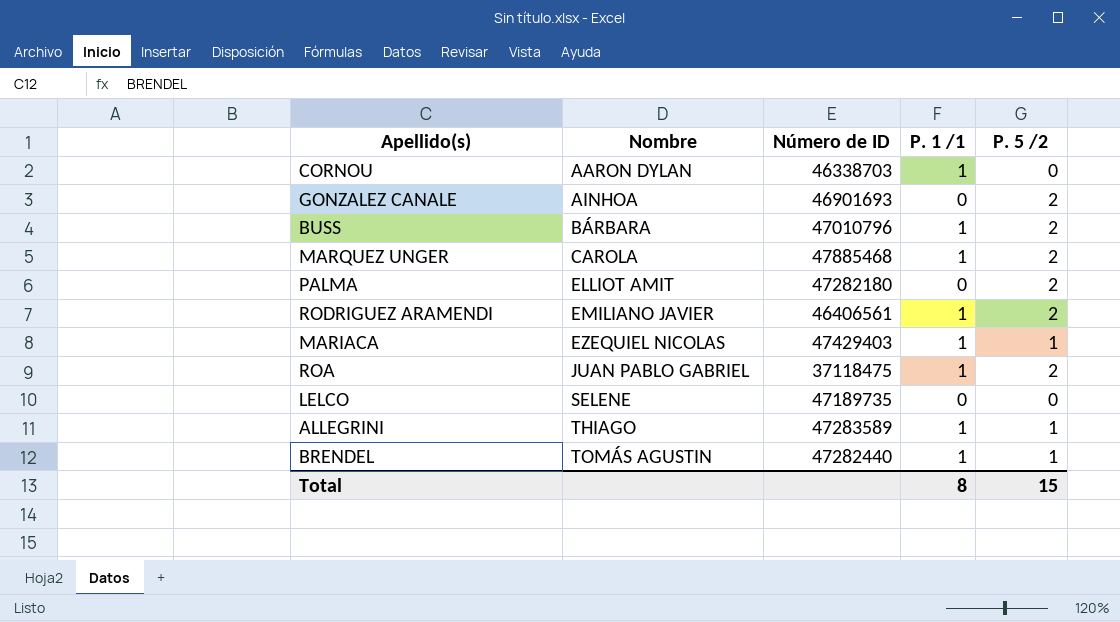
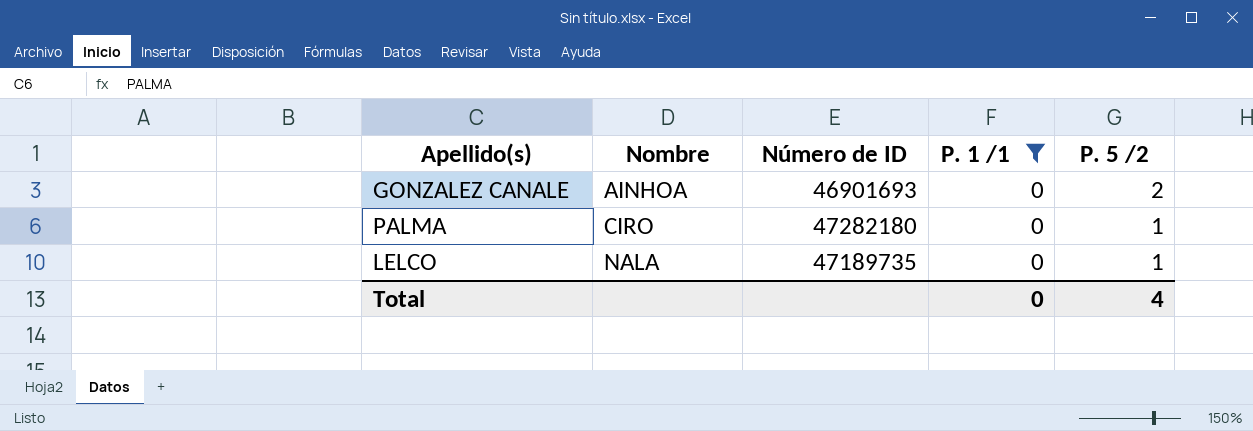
filter: none -> P. 1 /1 = 0
PALMA | Nombre: ELLIOT AMIT -> CIRO
PALMA | P. 5 /2: 2 -> 1
LELCO | Nombre: SELENE -> NALA
LELCO | P. 5 /2: 0 -> 1
Total | P. 1 /1: 8 -> 0
Total | P. 5 /2: 15 -> 4

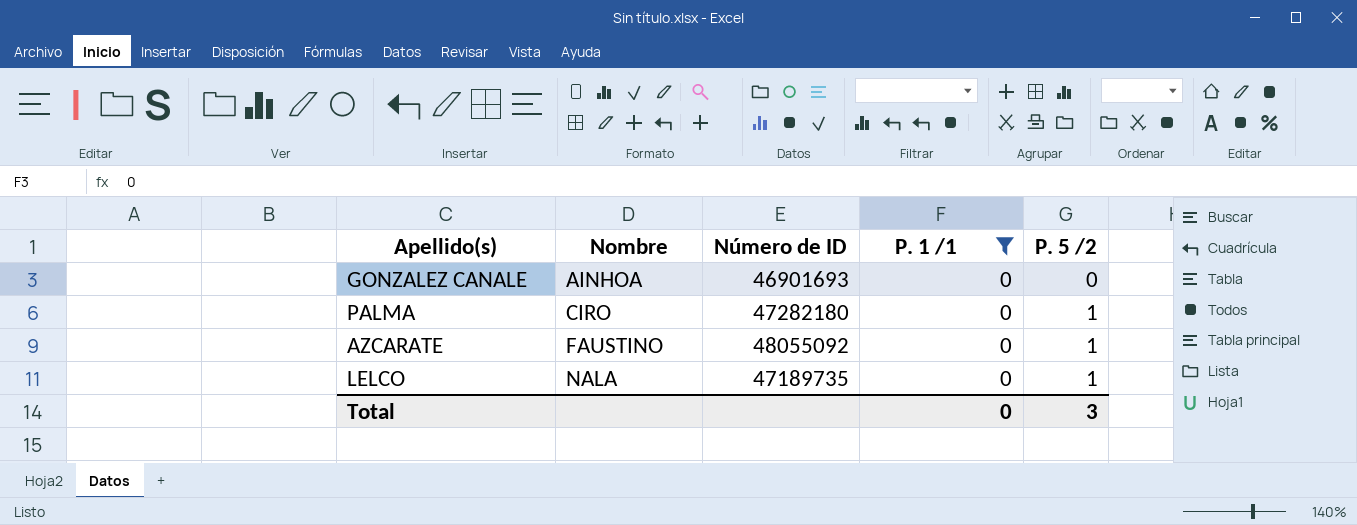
GONZALEZ CANALE | P. 5 /2: 2 -> 0
row AZCARATE: none -> FAUSTINO | 48055092 | 0 | 1
Total | P. 5 /2: 4 -> 3

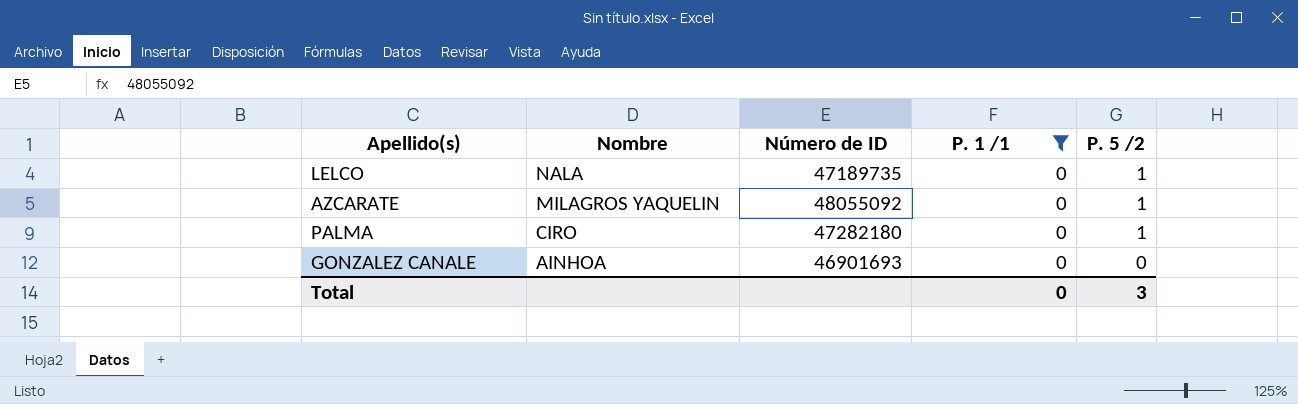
row order: Nombre ascending -> Nombre descending
AZCARATE | Nombre: FAUSTINO -> MILAGROS YAQUELIN

